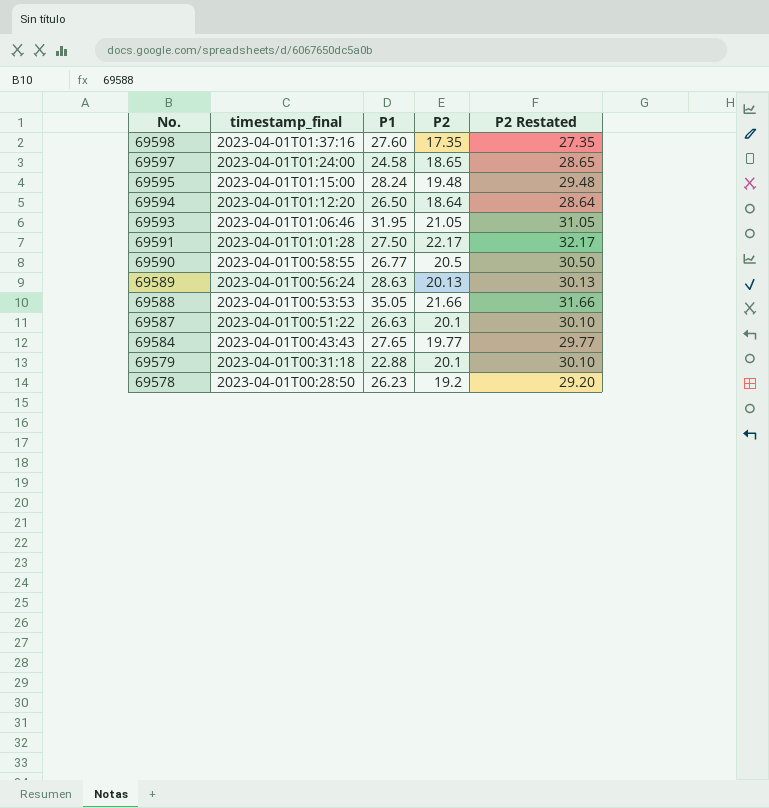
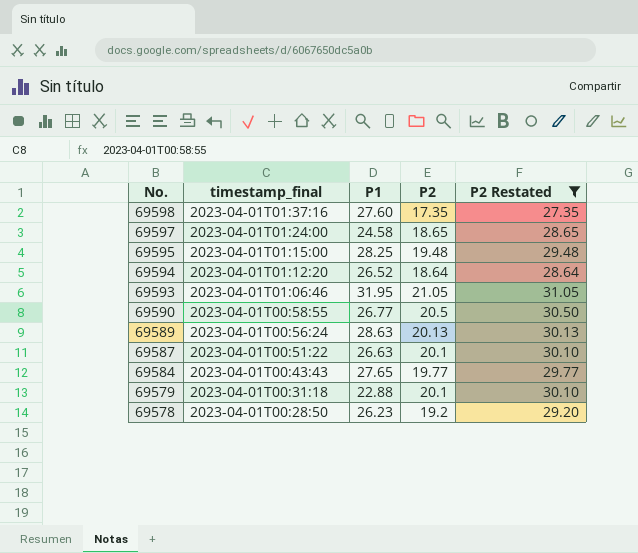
filter: none -> P2 Restated <= 31.05
69595 | P1: 28.24 -> 28.25
69594 | P1: 26.50 -> 26.52

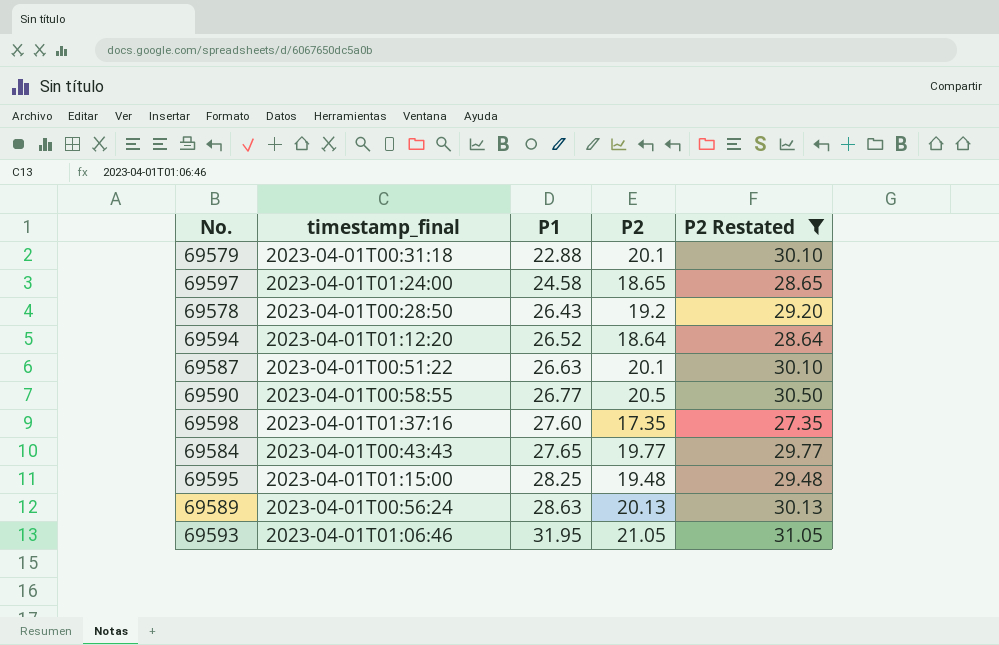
row order: No. descending -> P1 ascending
69578 | P1: 26.23 -> 26.43

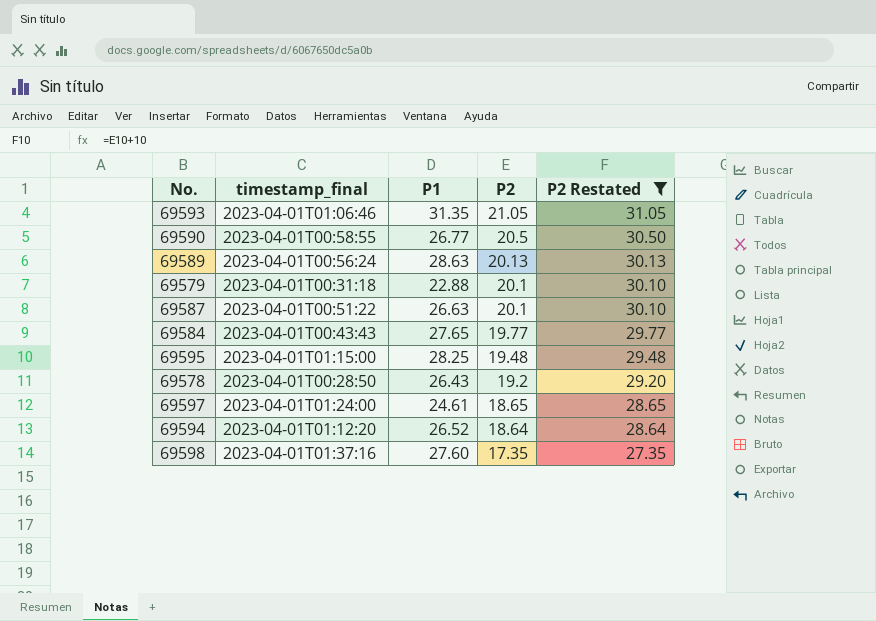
row order: P1 ascending -> P2 descending
69593 | P1: 31.95 -> 31.35
69597 | P1: 24.58 -> 24.61

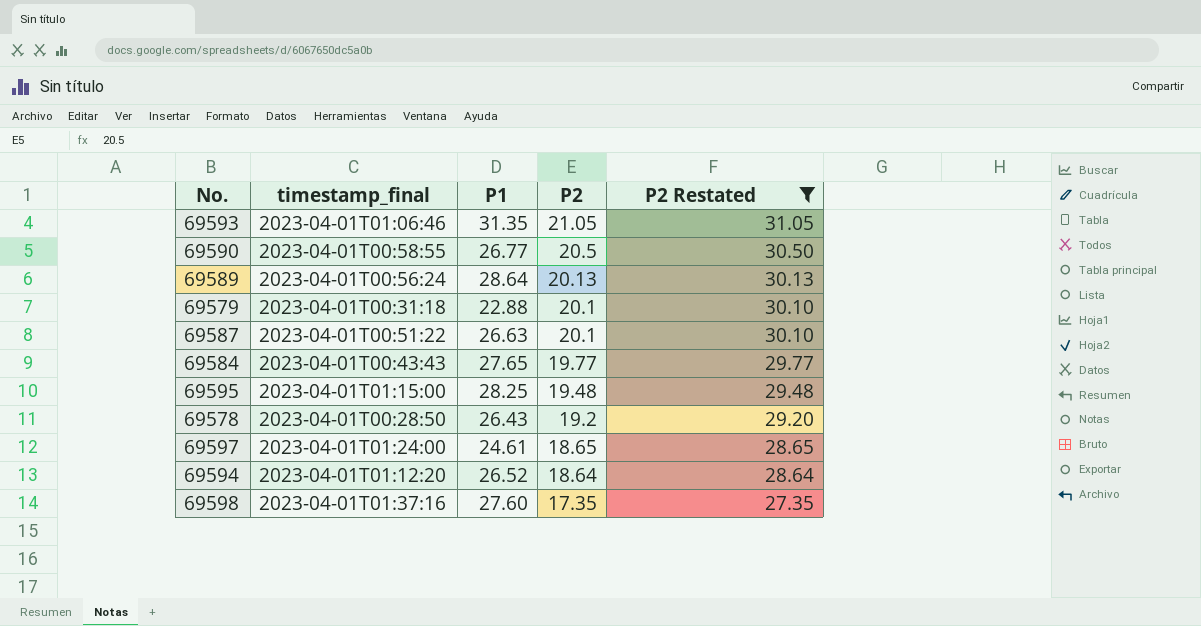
69589 | P1: 28.63 -> 28.64

